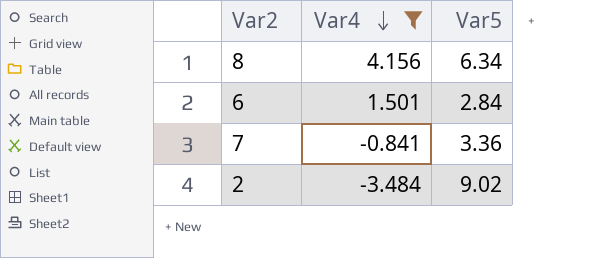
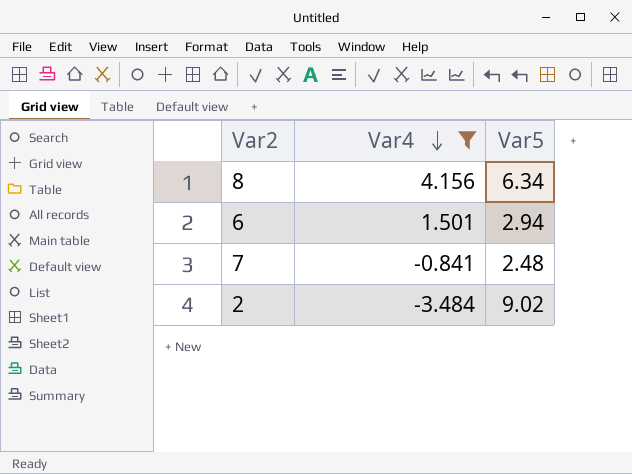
6 | Var5: 2.84 -> 2.94
7 | Var5: 3.36 -> 2.48

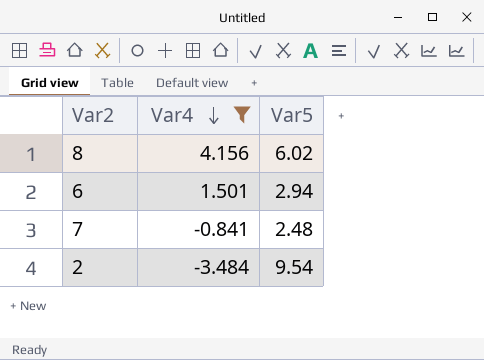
8 | Var5: 6.34 -> 6.02
2 | Var5: 9.02 -> 9.54

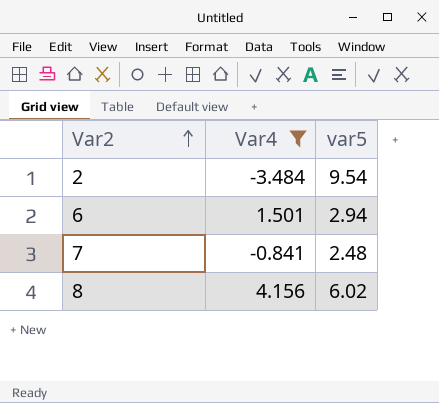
row order: Var4 descending -> Var2 ascending
column name: Var5 -> var5

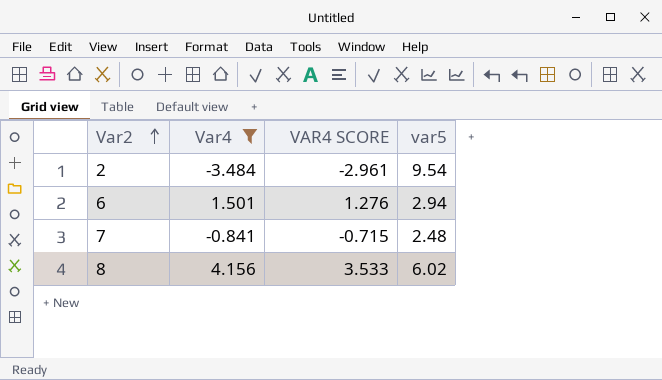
column VAR4 SCORE | formula: none -> [Var4] * 0.85

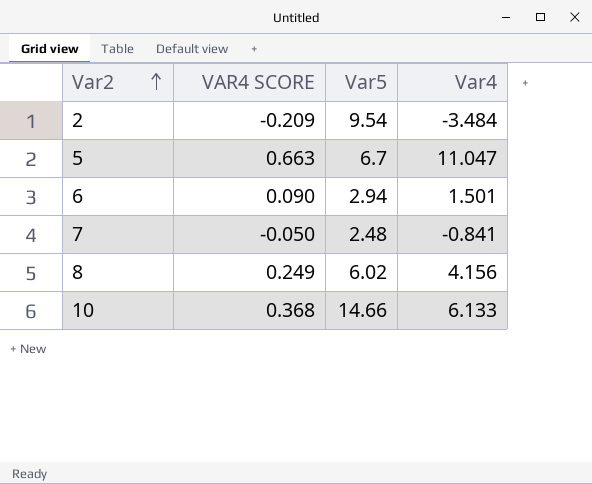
filter: Var4 <= 4.156 -> none
column VAR4 SCORE | formula: [Var4] * 0.85 -> [Var4] * 0.06
column name: var5 -> Var5
column Var4 | position: 2 -> 4

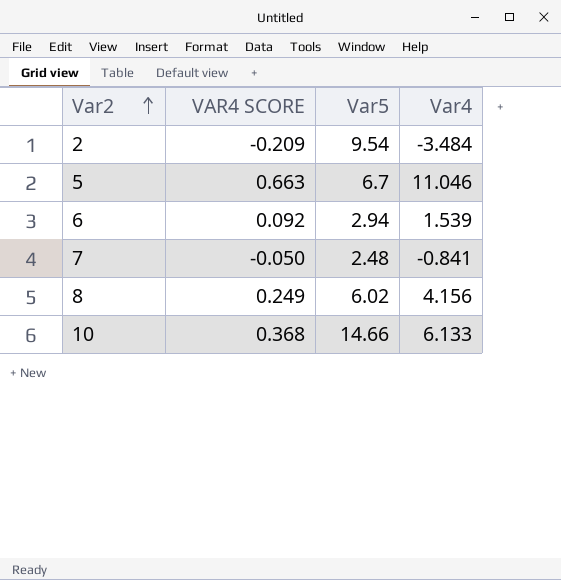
5 | Var4: 11.047 -> 11.046
6 | VAR4 SCORE: 0.090 -> 0.092
6 | Var4: 1.501 -> 1.539

